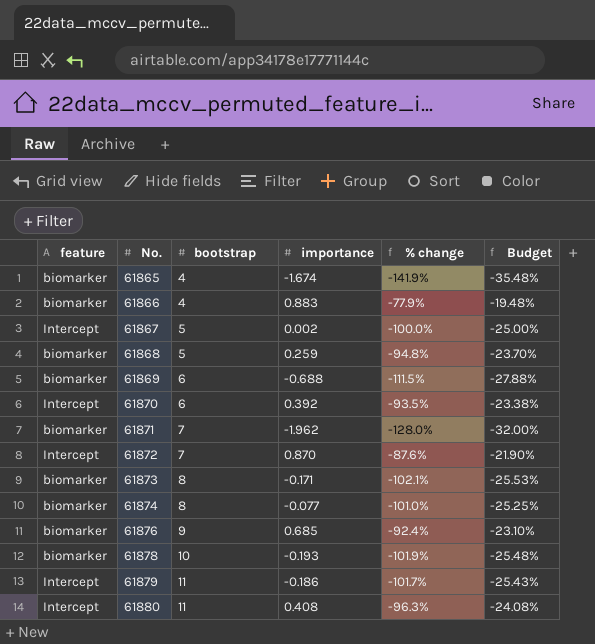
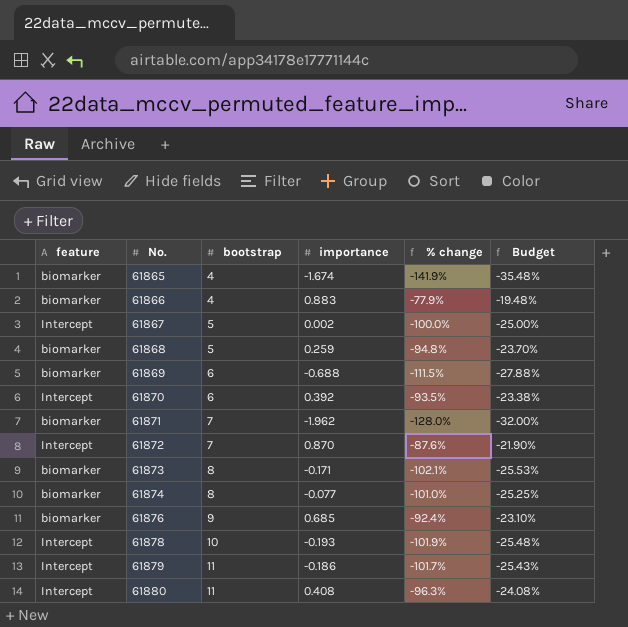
61878 | feature: biomarker -> Intercept

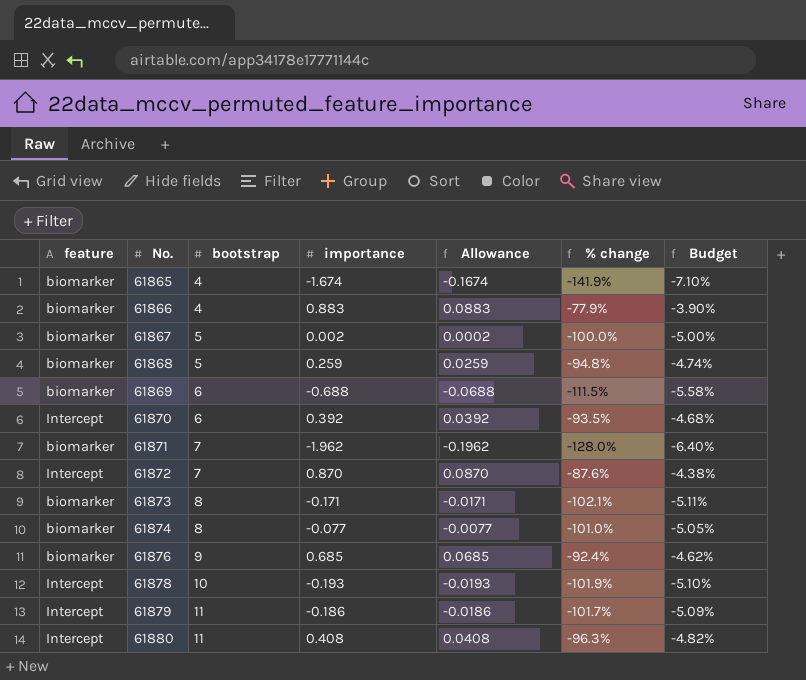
column Allowance | formula: none -> [importance] * 0.1
column Budget | formula: [% change] * 0.25 -> [% change] * 0.05
61867 | feature: Intercept -> biomarker

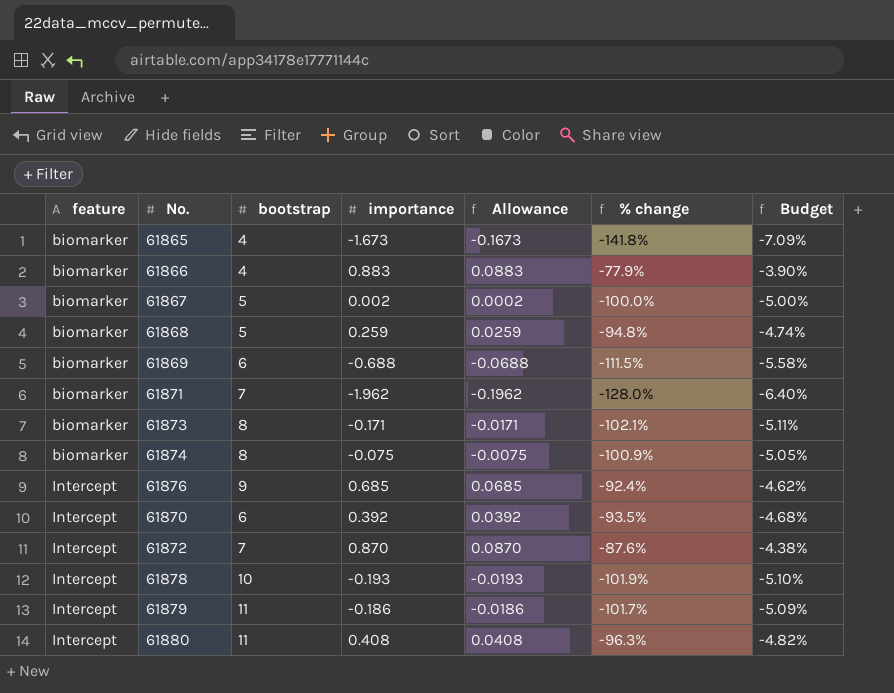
row order: No. ascending -> feature ascending
61865 | importance: -1.674 -> -1.673
61865 | Allowance: -0.1674 -> -0.1673
61865 | % change: -141.9% -> -141.8%
61865 | Budget: -7.10% -> -7.09%
61874 | importance: -0.077 -> -0.075
61874 | Allowance: -0.0077 -> -0.0075
61874 | % change: -101.0% -> -100.9%
61876 | feature: biomarker -> Intercept

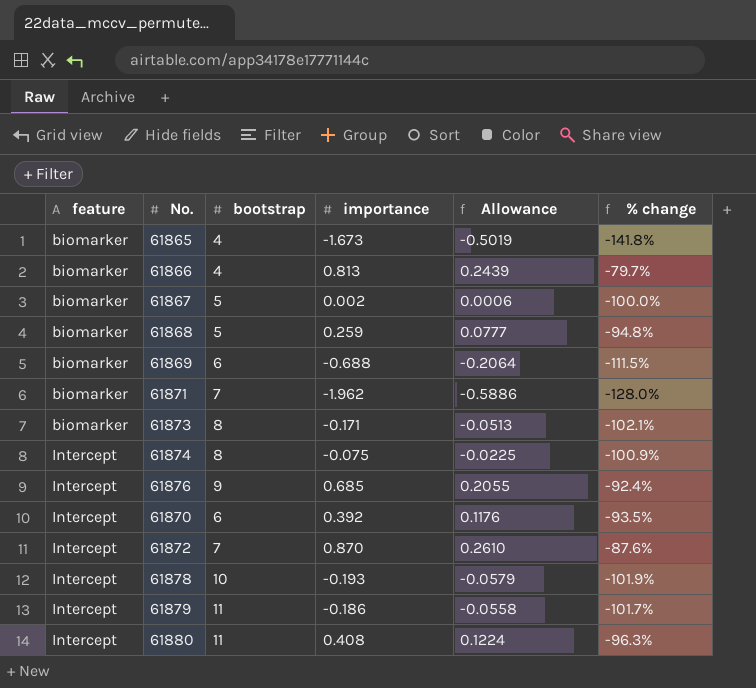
column Budget | formula: [% change] * 0.05 -> none
column Allowance | formula: [importance] * 0.1 -> [importance] * 0.3
61866 | importance: 0.883 -> 0.813
61866 | % change: -77.9% -> -79.7%
61874 | feature: biomarker -> Intercept

